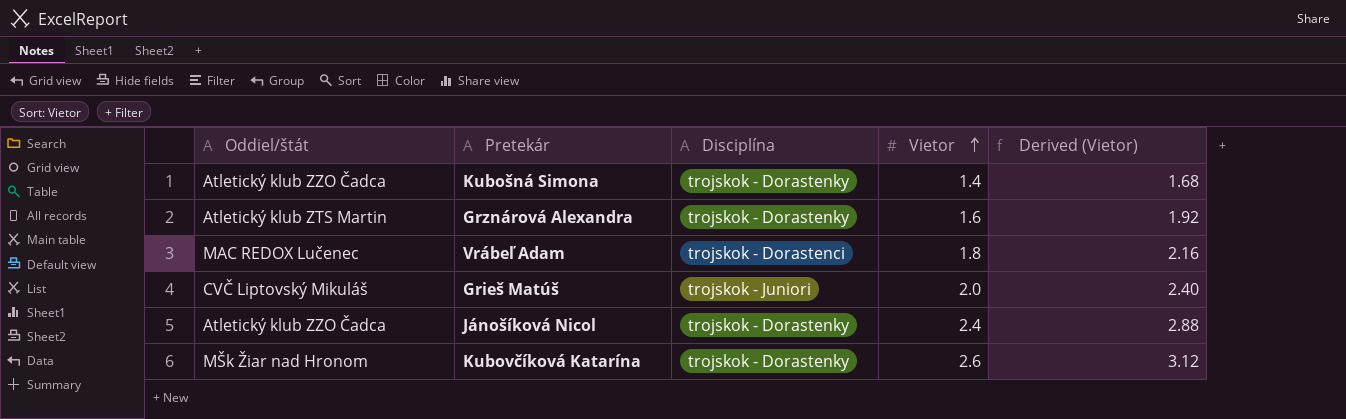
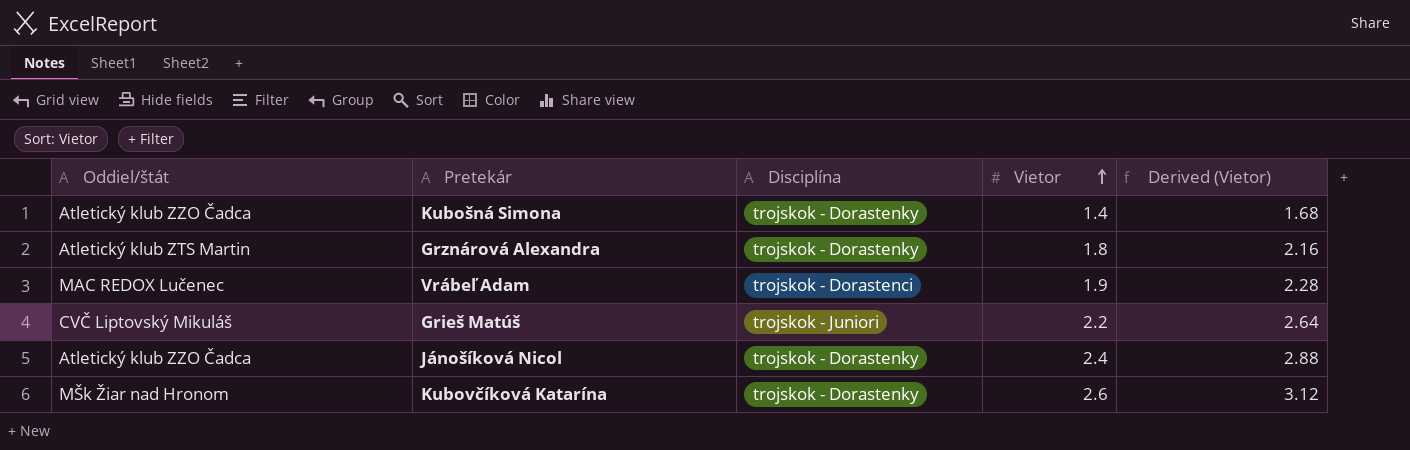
Grznárová Alexandra | Vietor: 1.6 -> 1.8
Grznárová Alexandra | Derived (Vietor): 1.92 -> 2.16
Vrábeľ Adam | Vietor: 1.8 -> 1.9
Vrábeľ Adam | Derived (Vietor): 2.16 -> 2.28
Grieš Matúš | Vietor: 2.0 -> 2.2
Grieš Matúš | Derived (Vietor): 2.40 -> 2.64

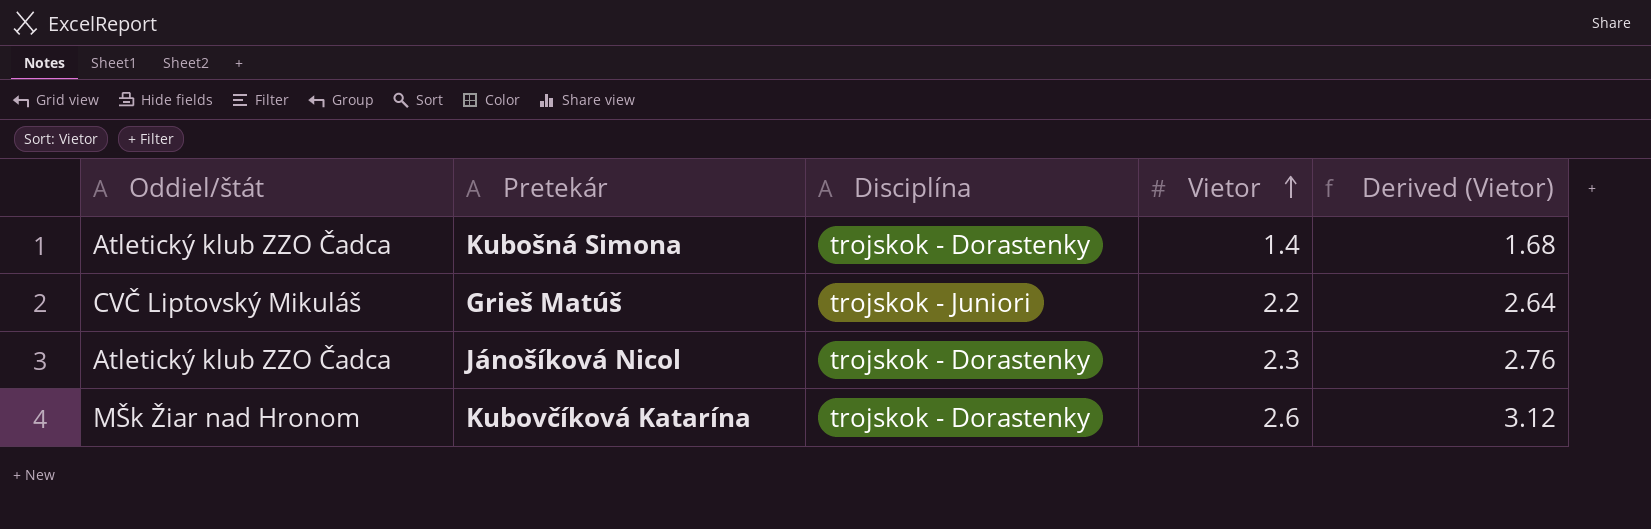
row Grznárová Alexandra: Atletický klub ZTS Martin | trojskok - Dorastenky | 1.8 | 2.16 -> none
row Vrábeľ Adam: MAC REDOX Lučenec | trojskok - Dorastenci | 1.9 | 2.28 -> none
Jánošíková Nicol | Vietor: 2.4 -> 2.3
Jánošíková Nicol | Derived (Vietor): 2.88 -> 2.76

